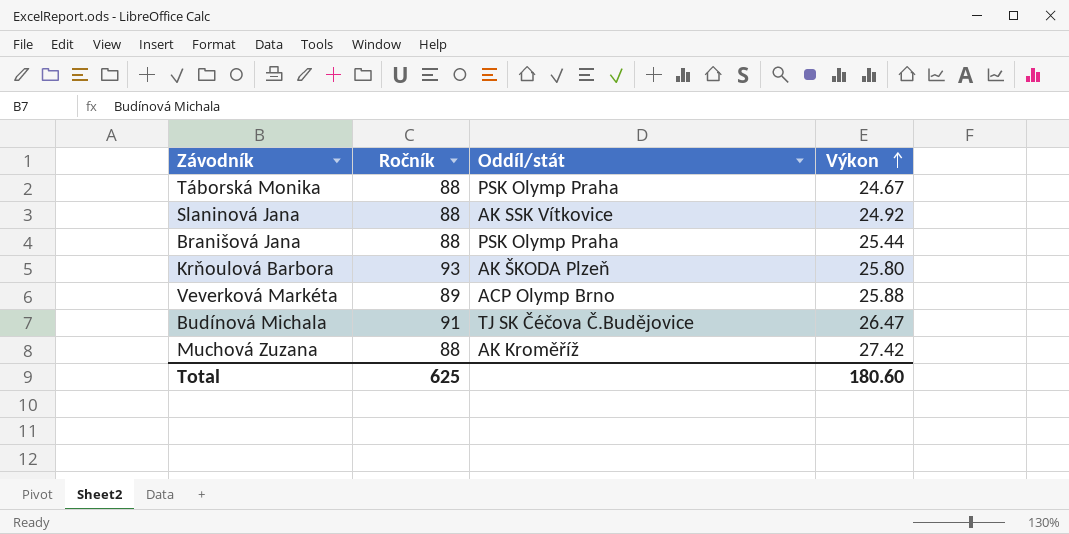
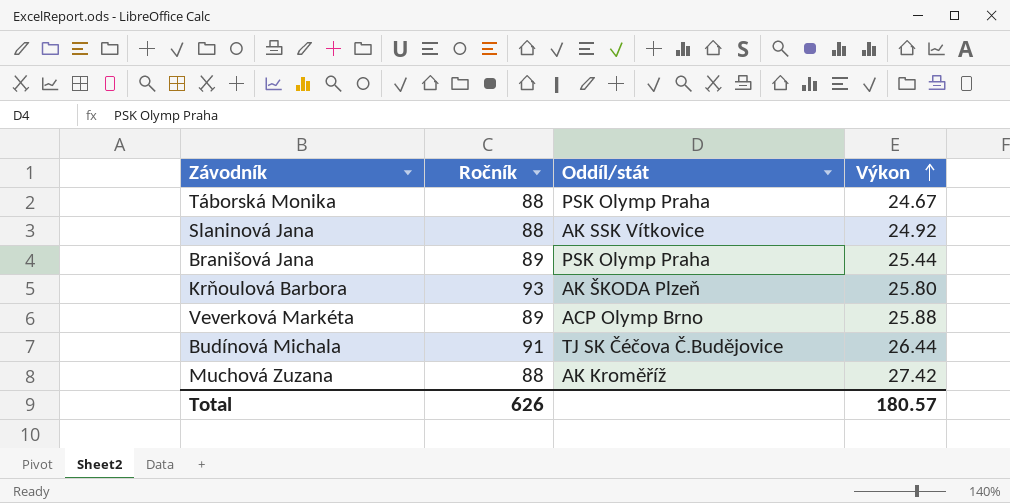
Branišová Jana | Ročník: 88 -> 89
Budínová Michala | Výkon: 26.47 -> 26.44
Total | Ročník: 625 -> 626
Total | Výkon: 180.60 -> 180.57

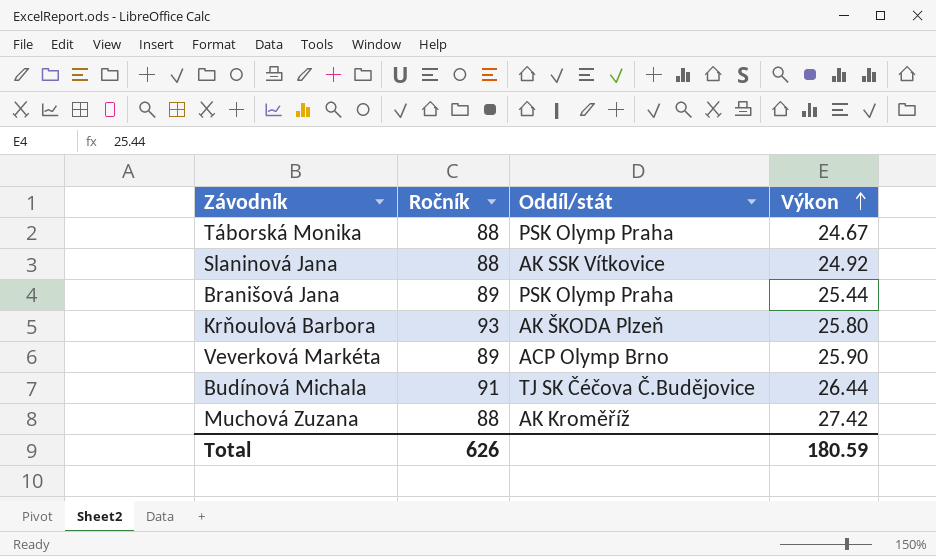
Veverková Markéta | Výkon: 25.88 -> 25.90
Total | Výkon: 180.57 -> 180.59

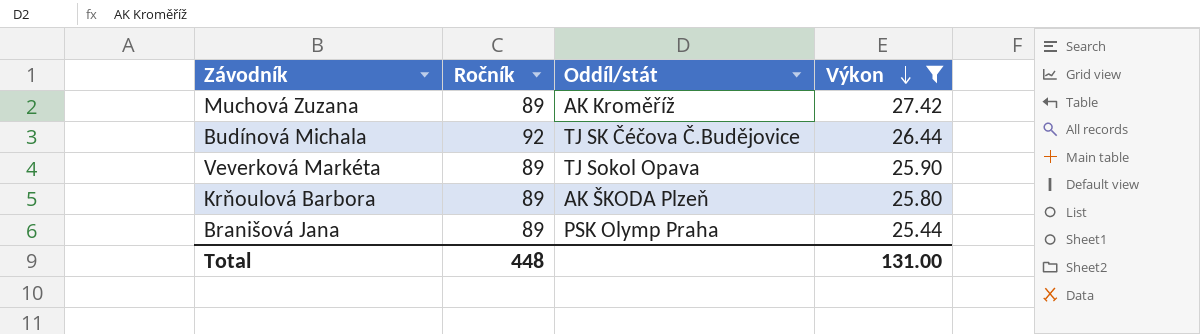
filter: none -> Výkon >= 25.44
row order: Výkon ascending -> Výkon descending
Muchová Zuzana | Ročník: 88 -> 89
Budínová Michala | Ročník: 91 -> 92
Veverková Markéta | Oddíl/stát: ACP Olymp Brno -> TJ Sokol Opava
Krňoulová Barbora | Ročník: 93 -> 89
Total | Ročník: 626 -> 448
Total | Výkon: 180.59 -> 131.00

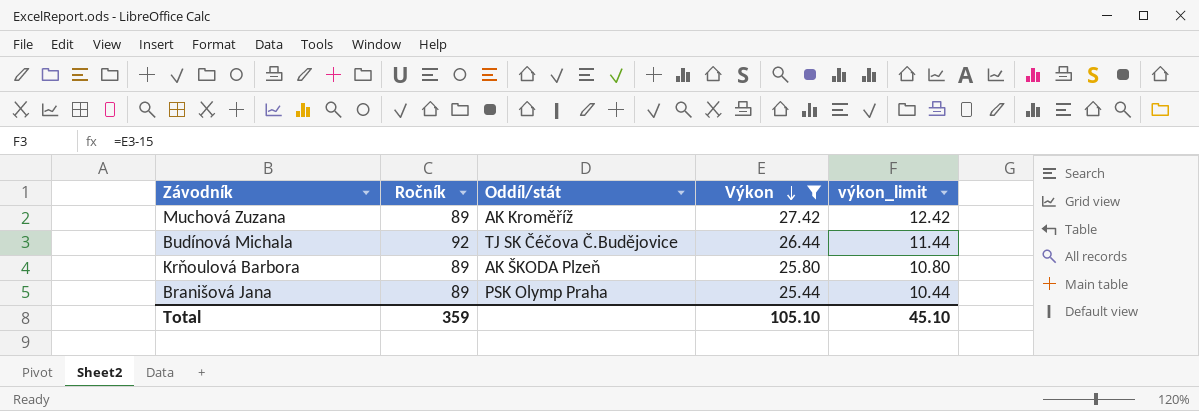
column výkon_limit | formula: none -> [Výkon] - 15
row Veverková Markéta: 89 | TJ Sokol Opava | 25.90 -> none
Total | Ročník: 448 -> 359
Total | Výkon: 131.00 -> 105.10

